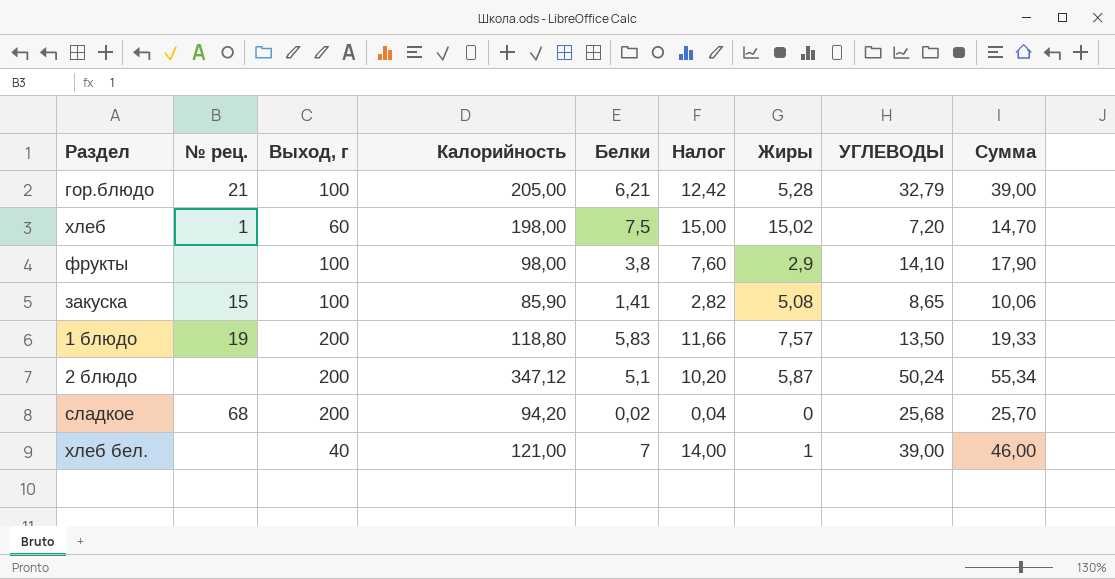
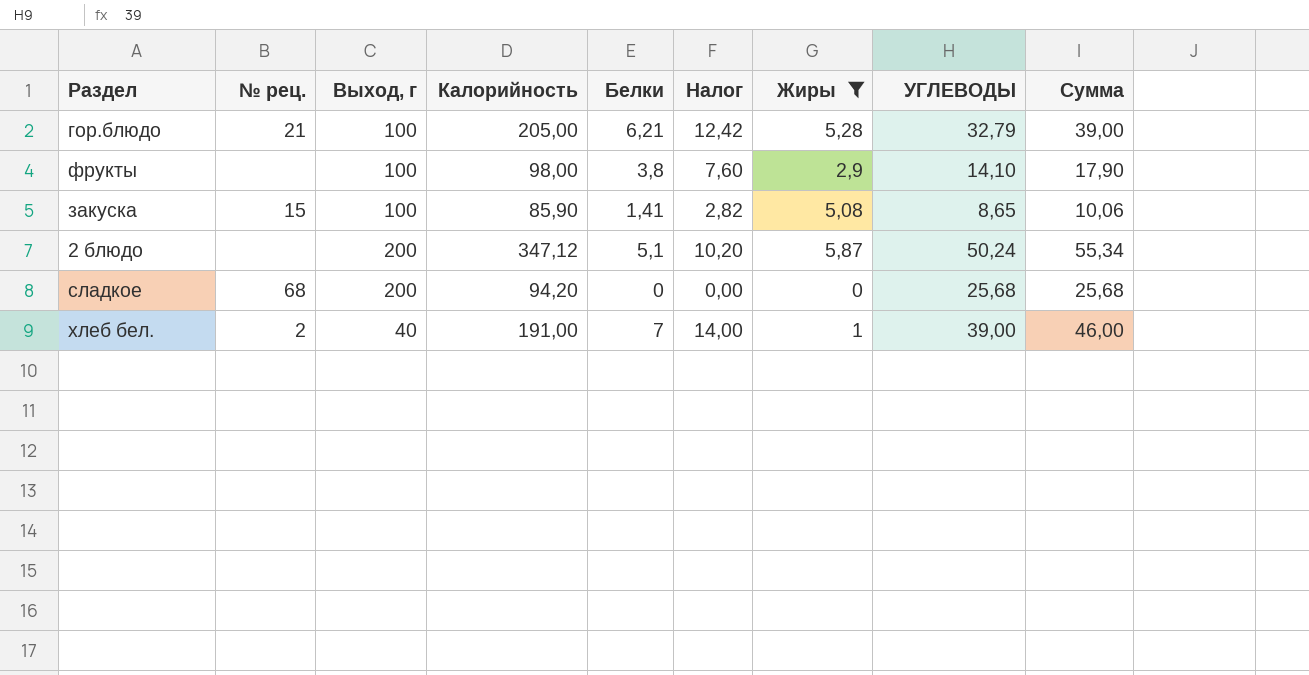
filter: none -> Жиры <= 5,87
сладкое | Белки: 0,02 -> 0
сладкое | Налог: 0,04 -> 0,00
сладкое | Сумма: 25,70 -> 25,68
хлеб бел. | № рец.: none -> 2
хлеб бел. | Калорийность: 121,00 -> 191,00

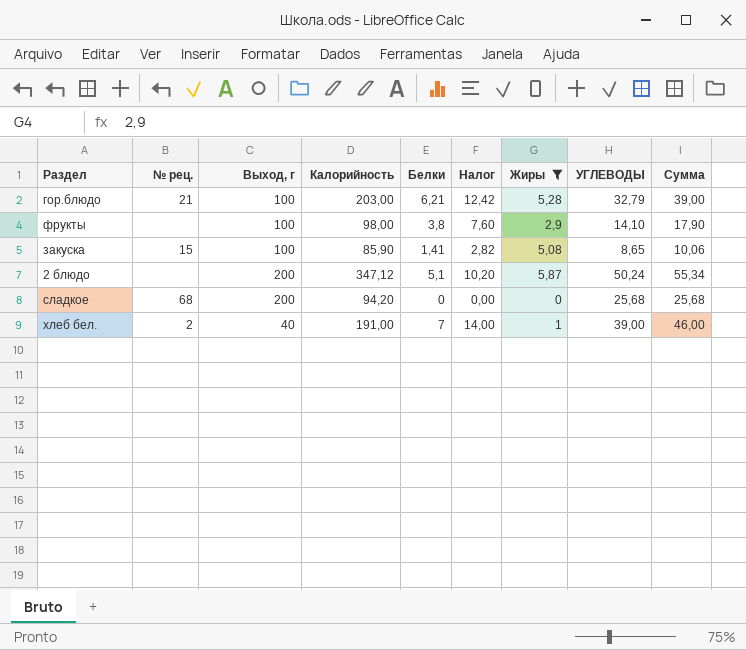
гор.блюдо | Калорийность: 205,00 -> 203,00

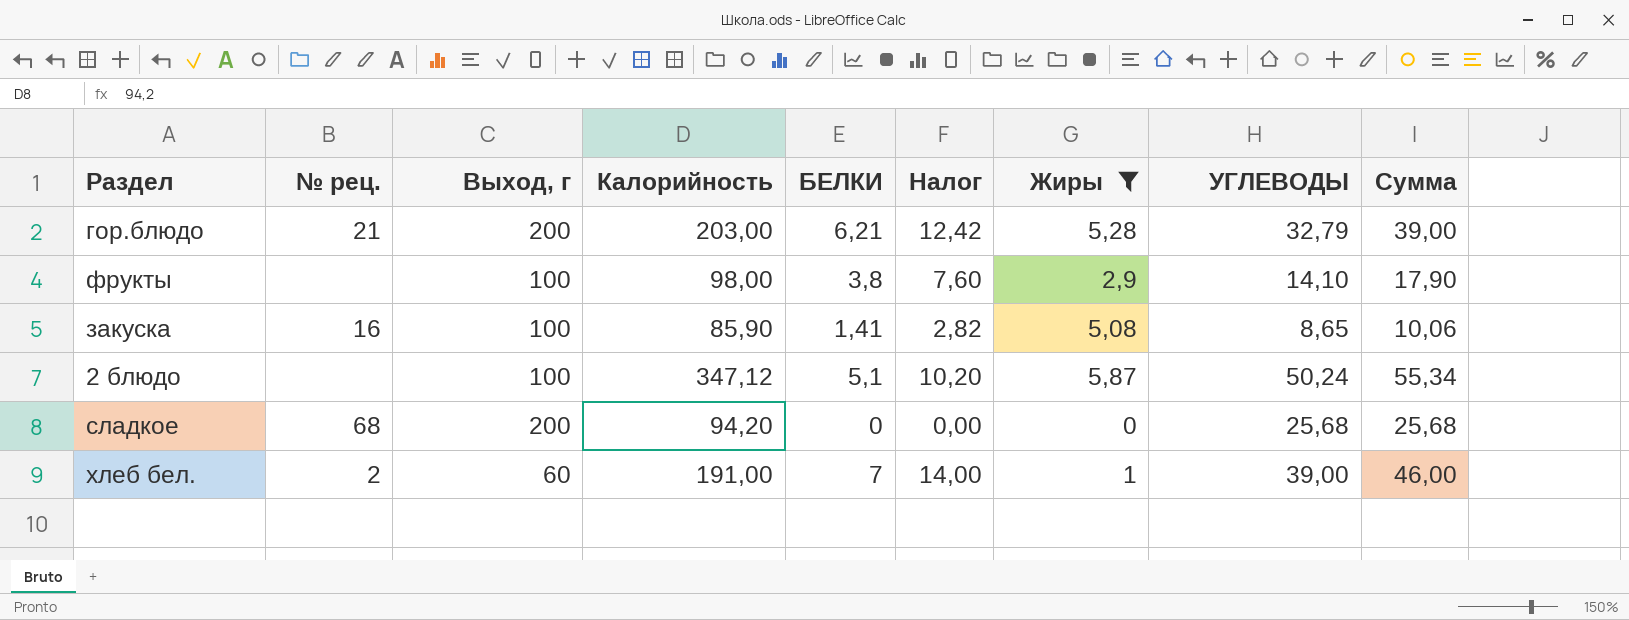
column name: Белки -> БЕЛКИ
гор.блюдо | Выход, г: 100 -> 200
закуска | № рец.: 15 -> 16
2 блюдо | Выход, г: 200 -> 100
хлеб бел. | Выход, г: 40 -> 60

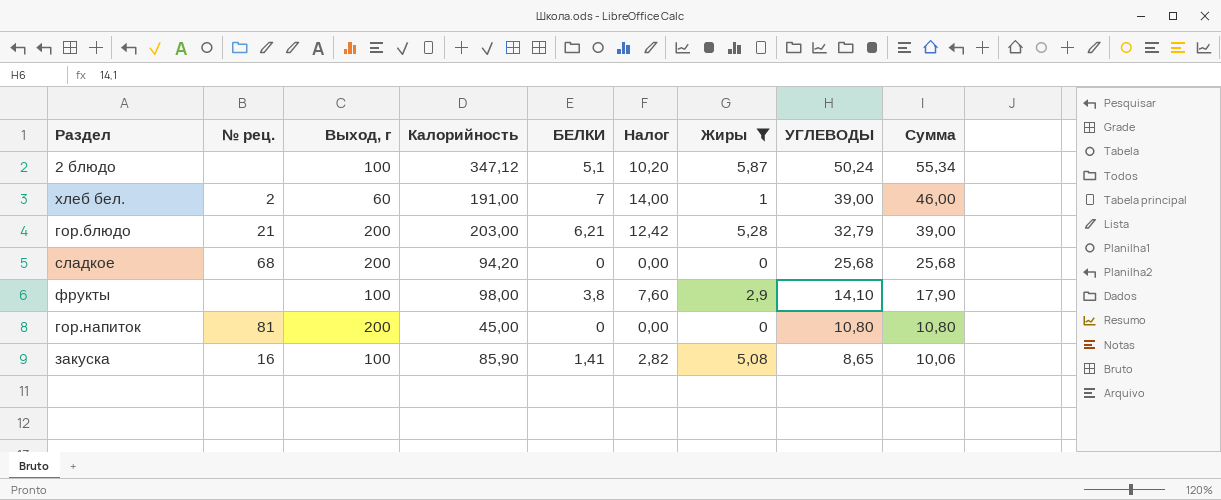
row order: none -> УГЛЕВОДЫ descending
row гор.напиток: none -> 81 | 200 | 45,00 | 0 | 0,00 | 0 | 10,80 | 10,80

